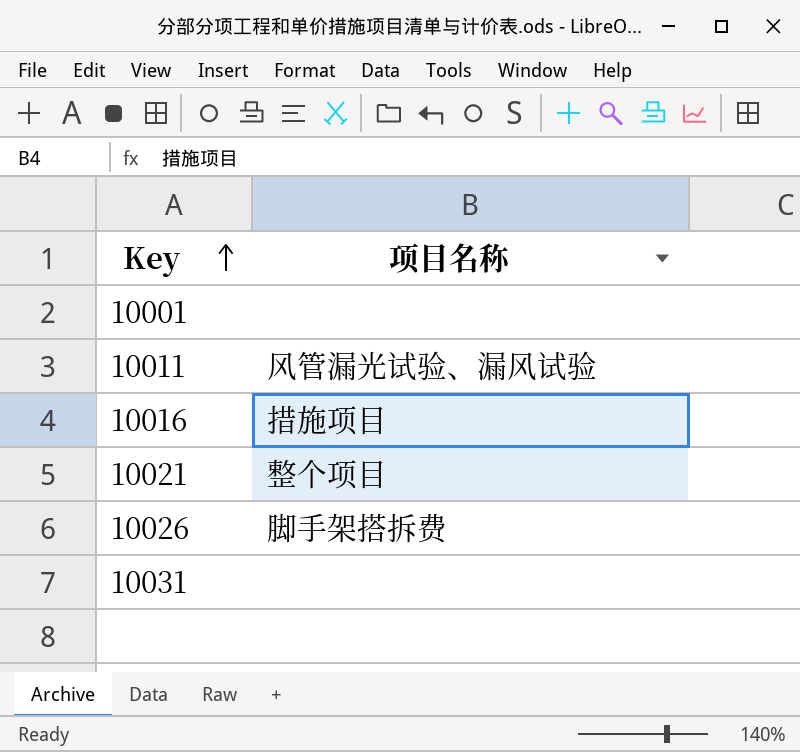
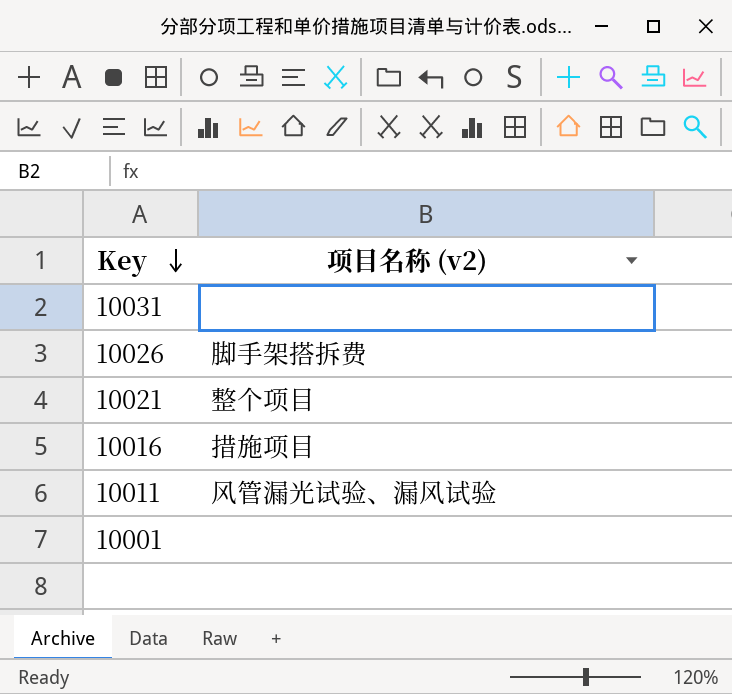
row order: Key ascending -> Key descending
column name: 项目名称 -> 项目名称 (v2)

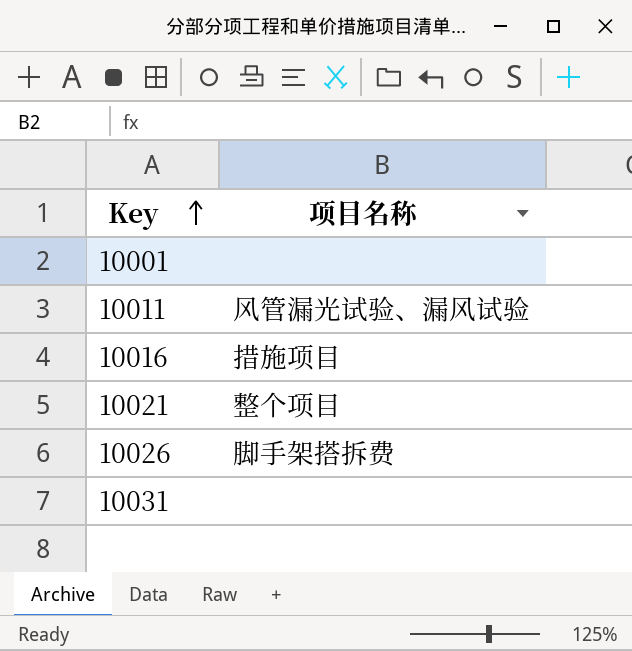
row order: Key descending -> Key ascending
column name: 项目名称 (v2) -> 项目名称

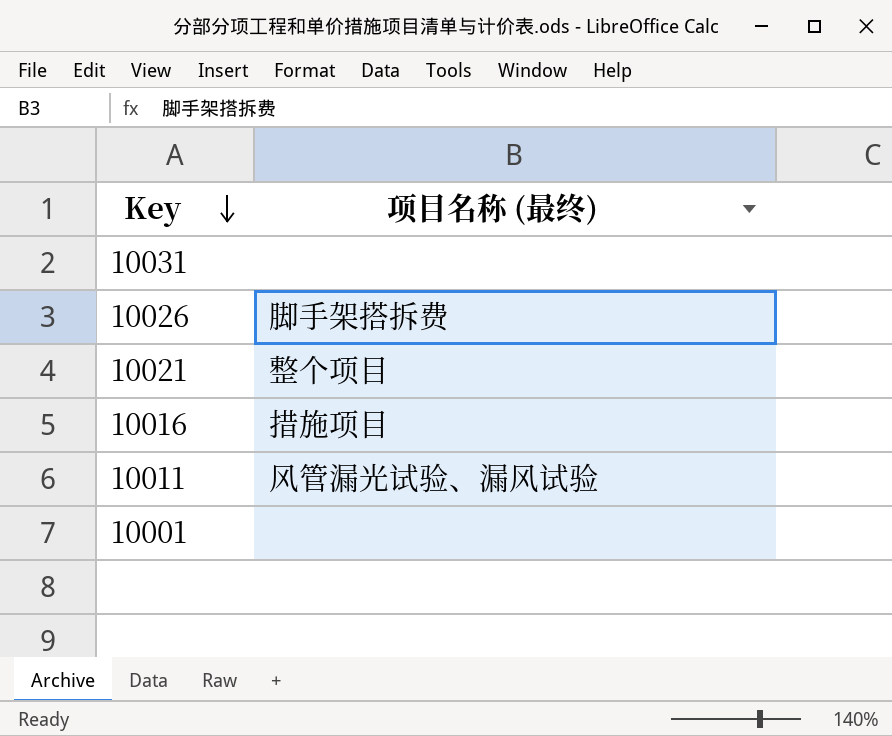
row order: Key ascending -> Key descending
column name: 项目名称 -> 项目名称 (最终)

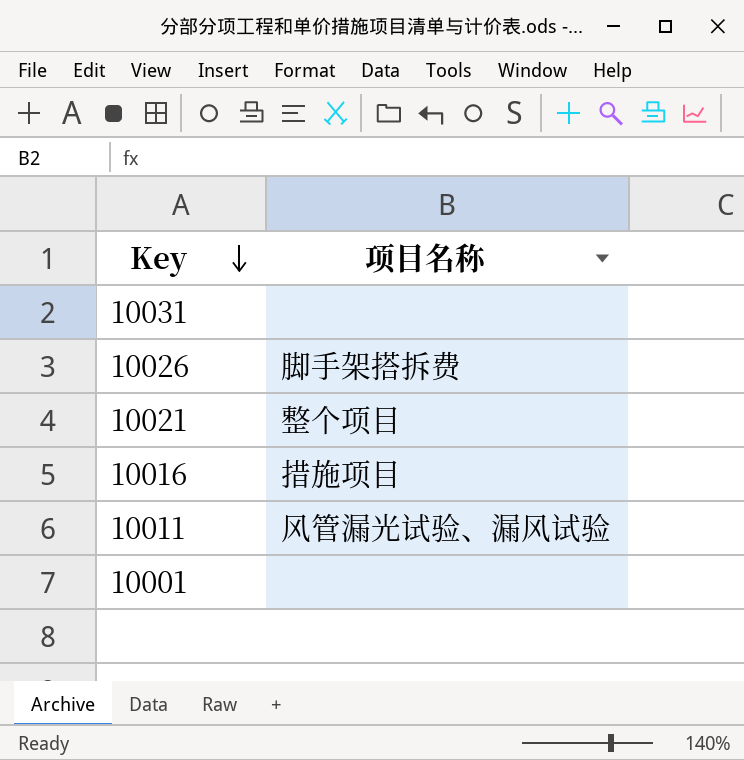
column name: 项目名称 (最终) -> 项目名称

